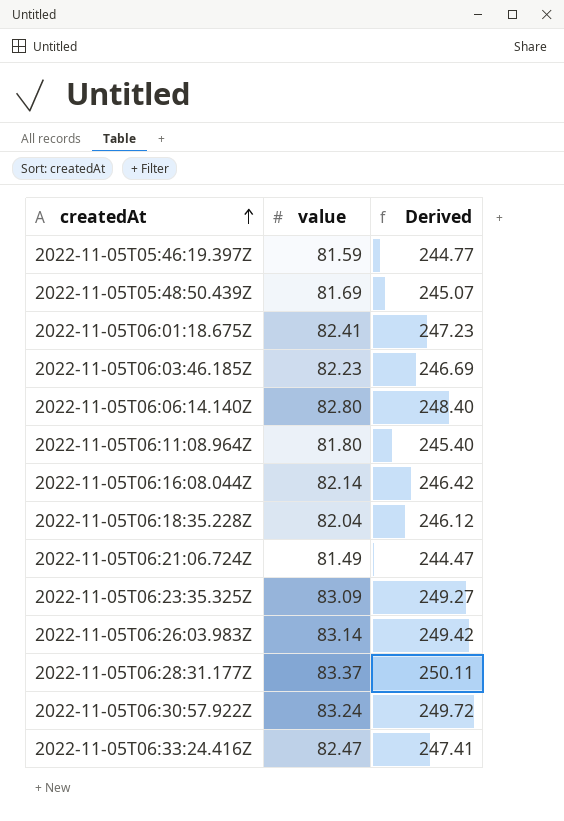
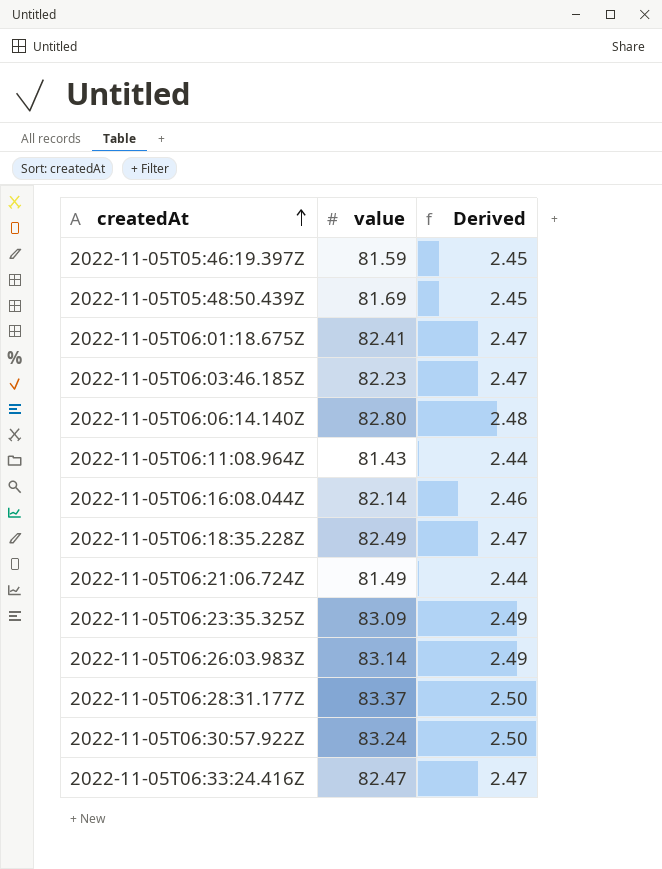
column Derived | formula: [value] * 3 -> [value] * 0.03
2022-11-05T06:11:08.964Z | value: 81.80 -> 81.43
2022-11-05T06:18:35.228Z | value: 82.04 -> 82.49

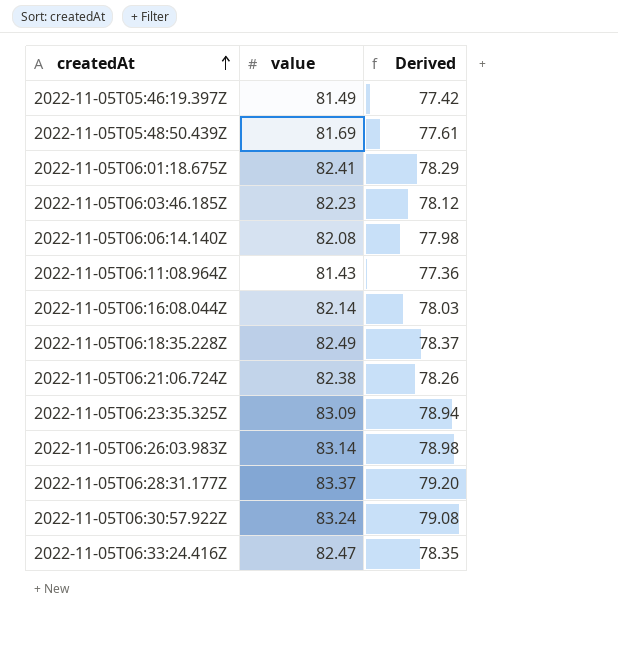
column Derived | formula: [value] * 0.03 -> [value] * 0.95
2022-11-05T05:46:19.397Z | value: 81.59 -> 81.49
2022-11-05T06:06:14.140Z | value: 82.80 -> 82.08
2022-11-05T06:21:06.724Z | value: 81.49 -> 82.38

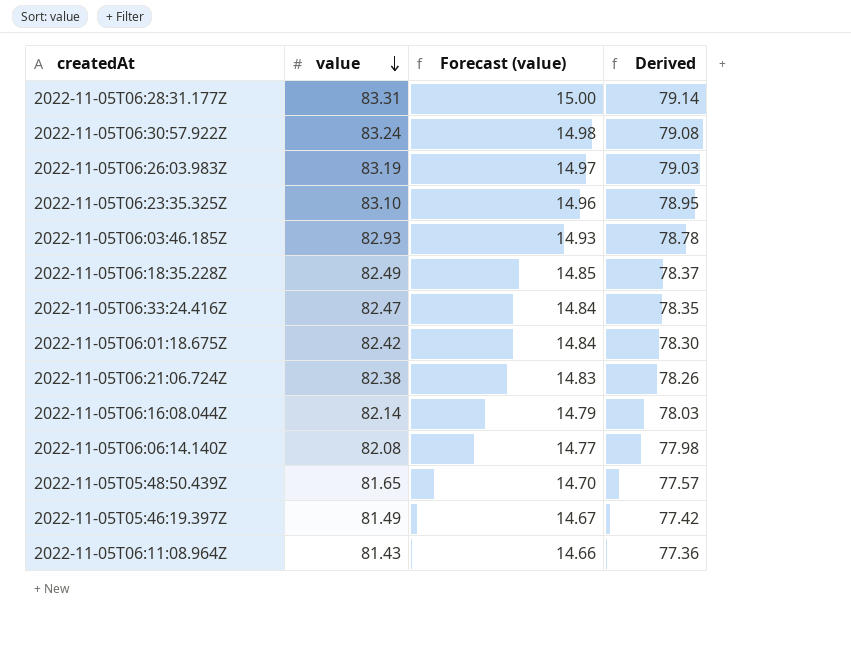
row order: createdAt ascending -> value descending
column Forecast (value) | formula: none -> [value] * 0.18
2022-11-05T06:28:31.177Z | value: 83.37 -> 83.31
2022-11-05T06:28:31.177Z | Derived: 79.20 -> 79.14
2022-11-05T06:26:03.983Z | value: 83.14 -> 83.19
2022-11-05T06:26:03.983Z | Derived: 78.98 -> 79.03
2022-11-05T06:23:35.325Z | value: 83.09 -> 83.10
2022-11-05T06:23:35.325Z | Derived: 78.94 -> 78.95
2022-11-05T06:03:46.185Z | value: 82.23 -> 82.93
2022-11-05T06:03:46.185Z | Derived: 78.12 -> 78.78
2022-11-05T06:01:18.675Z | value: 82.41 -> 82.42
2022-11-05T06:01:18.675Z | Derived: 78.29 -> 78.30
2022-11-05T05:48:50.439Z | value: 81.69 -> 81.65
2022-11-05T05:48:50.439Z | Derived: 77.61 -> 77.57

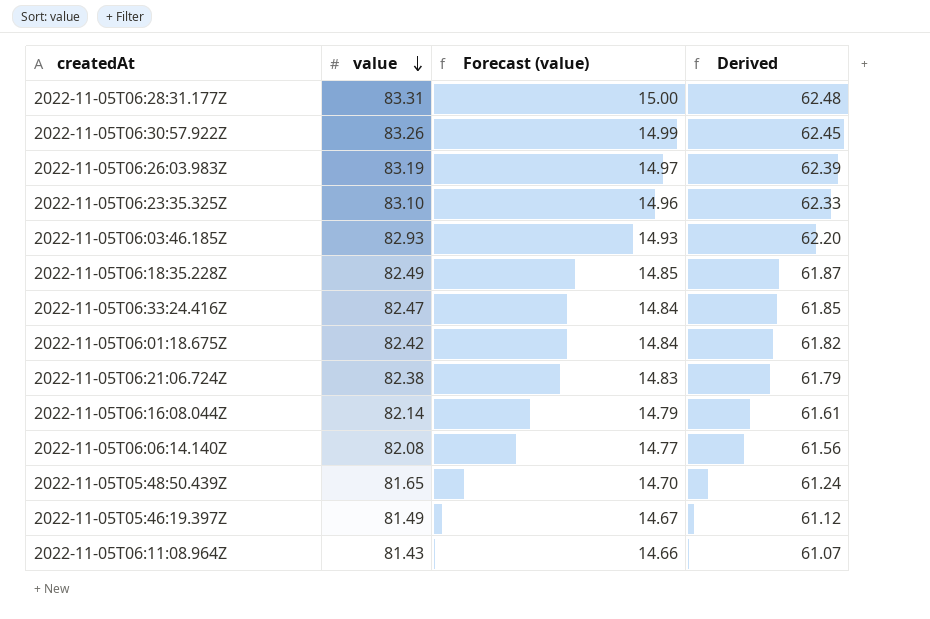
column Derived | formula: [value] * 0.95 -> [value] * 0.75
2022-11-05T06:30:57.922Z | value: 83.24 -> 83.26
2022-11-05T06:30:57.922Z | Forecast (value): 14.98 -> 14.99

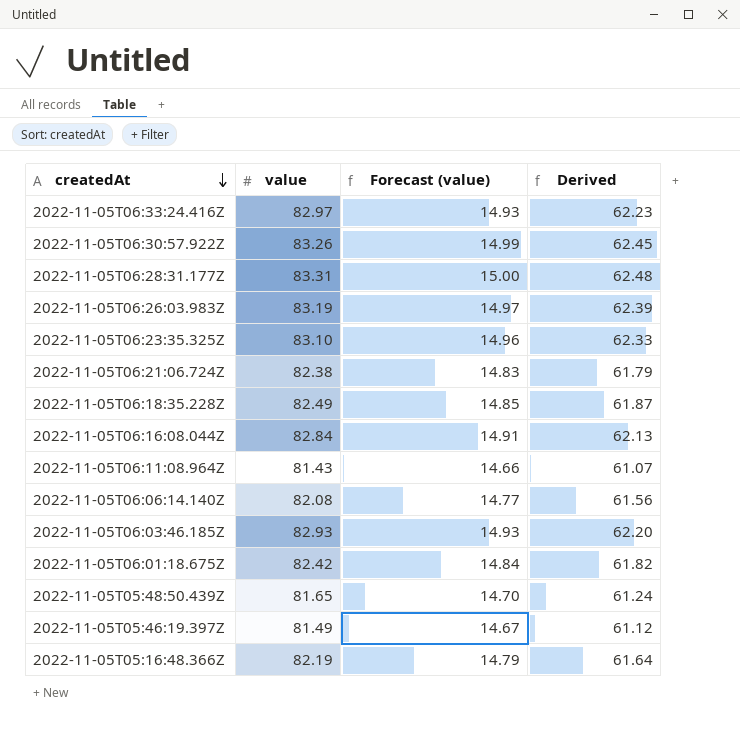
row order: value descending -> createdAt descending
2022-11-05T06:33:24.416Z | value: 82.47 -> 82.97
2022-11-05T06:33:24.416Z | Forecast (value): 14.84 -> 14.93
2022-11-05T06:33:24.416Z | Derived: 61.85 -> 62.23
2022-11-05T06:16:08.044Z | value: 82.14 -> 82.84
2022-11-05T06:16:08.044Z | Forecast (value): 14.79 -> 14.91
2022-11-05T06:16:08.044Z | Derived: 61.61 -> 62.13
row 2022-11-05T05:16:48.366Z: none -> 82.19 | 14.79 | 61.64

